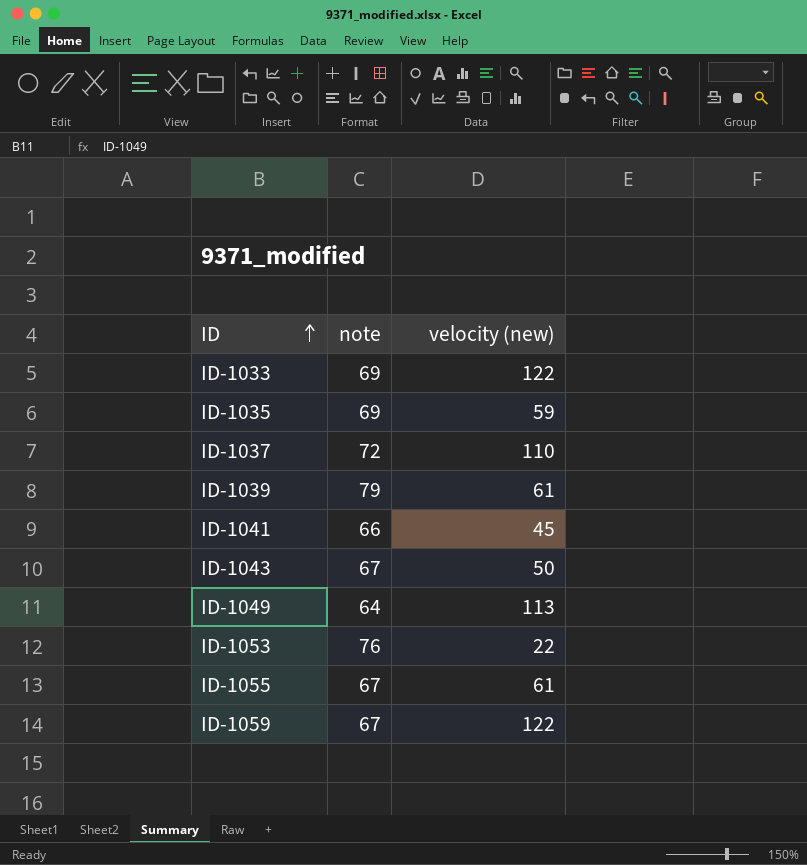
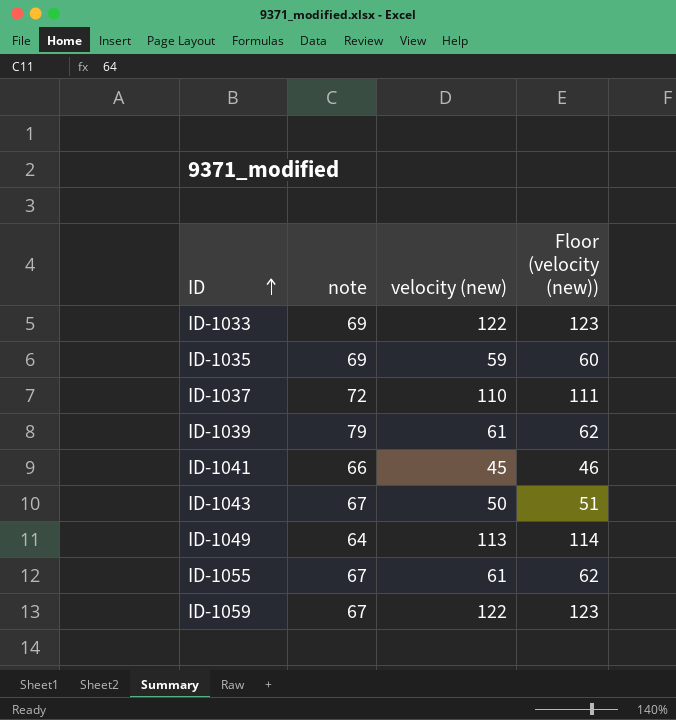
column Floor (velocity (new)) | formula: none -> [velocity (new)] + 1
row ID-1053: 76 | 22 -> none

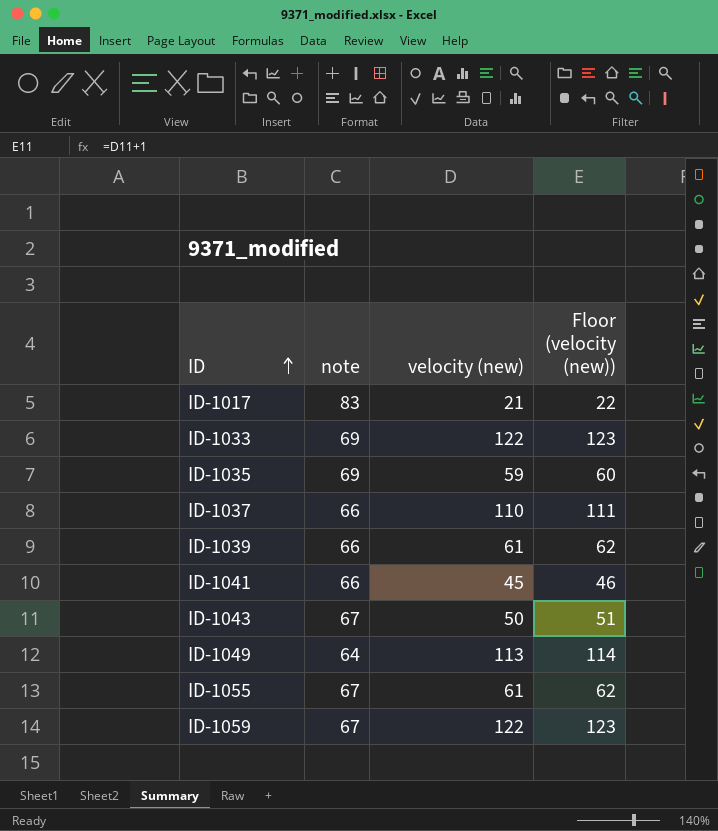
row ID-1017: none -> 83 | 21 | 22
ID-1037 | note: 72 -> 66
ID-1039 | note: 79 -> 66

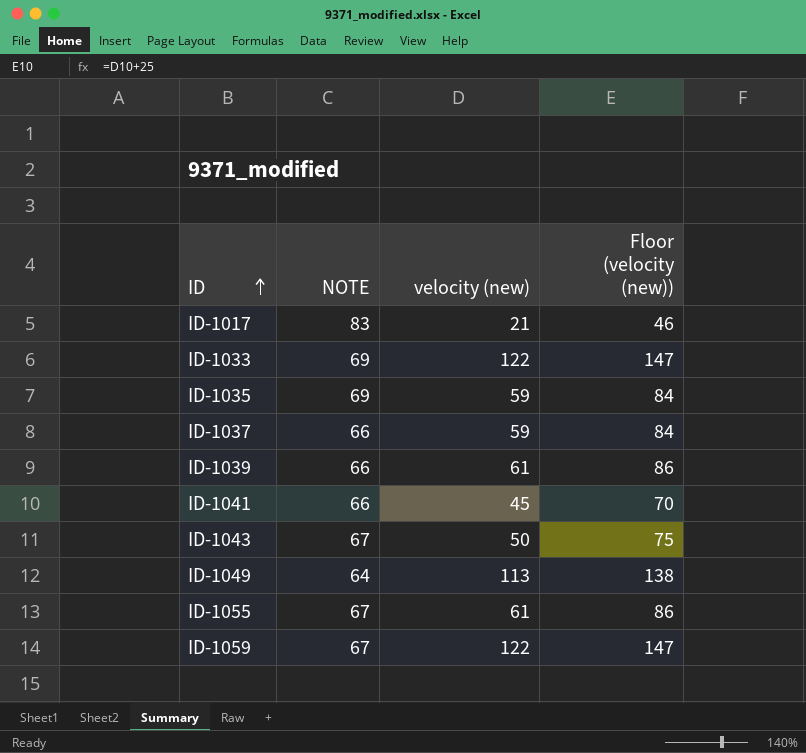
column name: note -> NOTE
column Floor (velocity (new)) | formula: [velocity (new)] + 1 -> [velocity (new)] + 25
ID-1037 | velocity (new): 110 -> 59

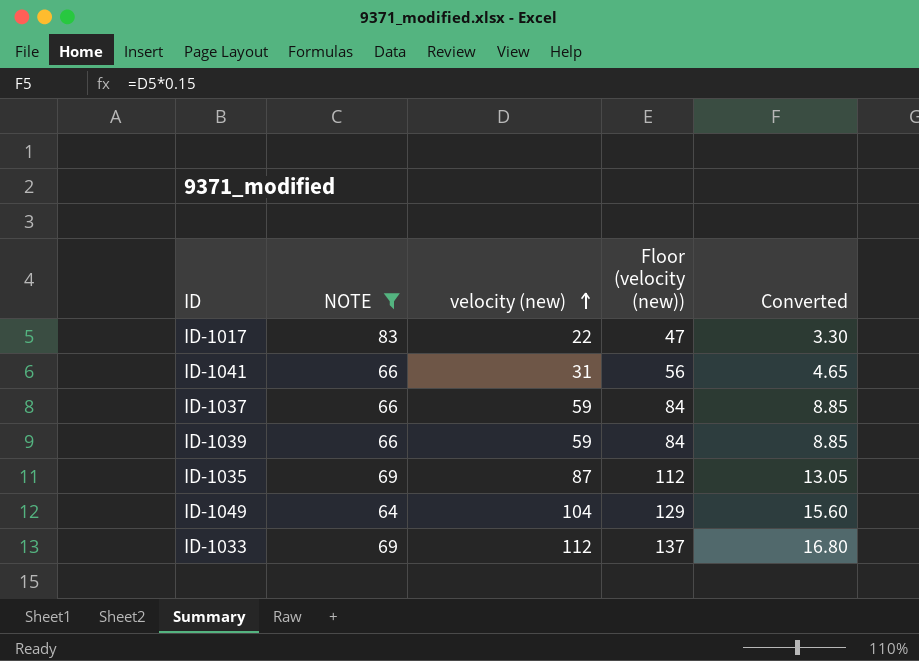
filter: none -> NOTE != 67
row order: ID ascending -> velocity (new) ascending
column Converted | formula: none -> [velocity (new)] * 0.15
ID-1017 | velocity (new): 21 -> 22
ID-1017 | Floor (velocity (new)): 46 -> 47
ID-1041 | velocity (new): 45 -> 31
ID-1041 | Floor (velocity (new)): 70 -> 56
ID-1039 | velocity (new): 61 -> 59
ID-1039 | Floor (velocity (new)): 86 -> 84
ID-1035 | velocity (new): 59 -> 87
ID-1035 | Floor (velocity (new)): 84 -> 112
ID-1049 | velocity (new): 113 -> 104
ID-1049 | Floor (velocity (new)): 138 -> 129
ID-1033 | velocity (new): 122 -> 112
ID-1033 | Floor (velocity (new)): 147 -> 137

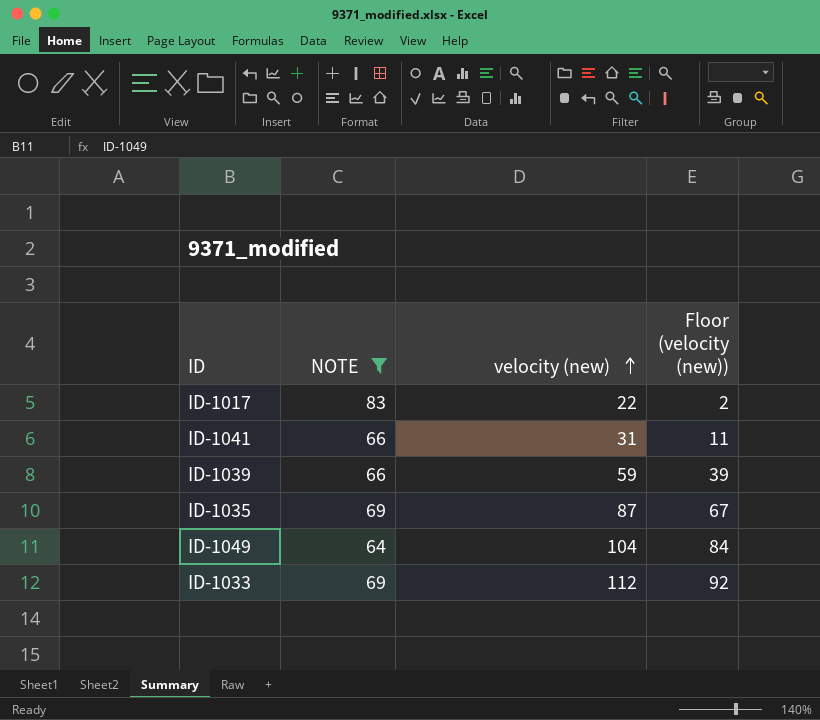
column Converted | formula: [velocity (new)] * 0.15 -> none
column Floor (velocity (new)) | formula: [velocity (new)] + 25 -> [velocity (new)] - 20
row ID-1037: 66 | 59 | 84 | 8.85 -> none

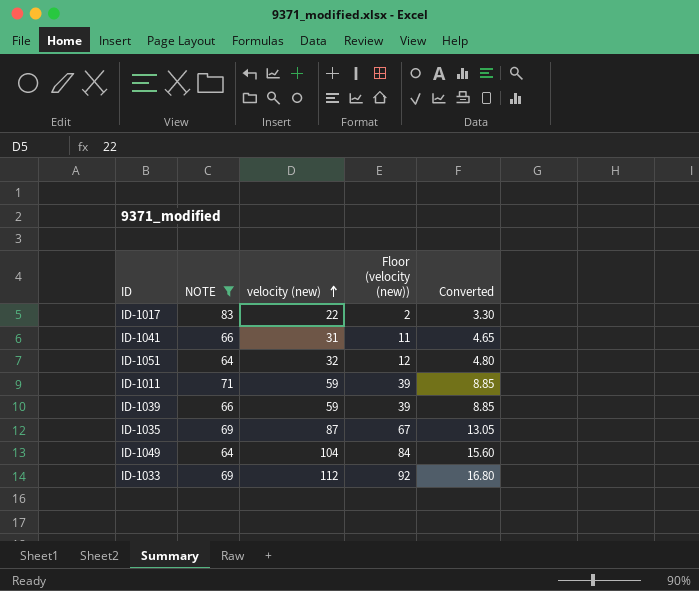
column Converted | formula: none -> [velocity (new)] * 0.15
row ID-1051: none -> 64 | 32 | 12 | 4.80
row ID-1011: none -> 71 | 59 | 39 | 8.85

